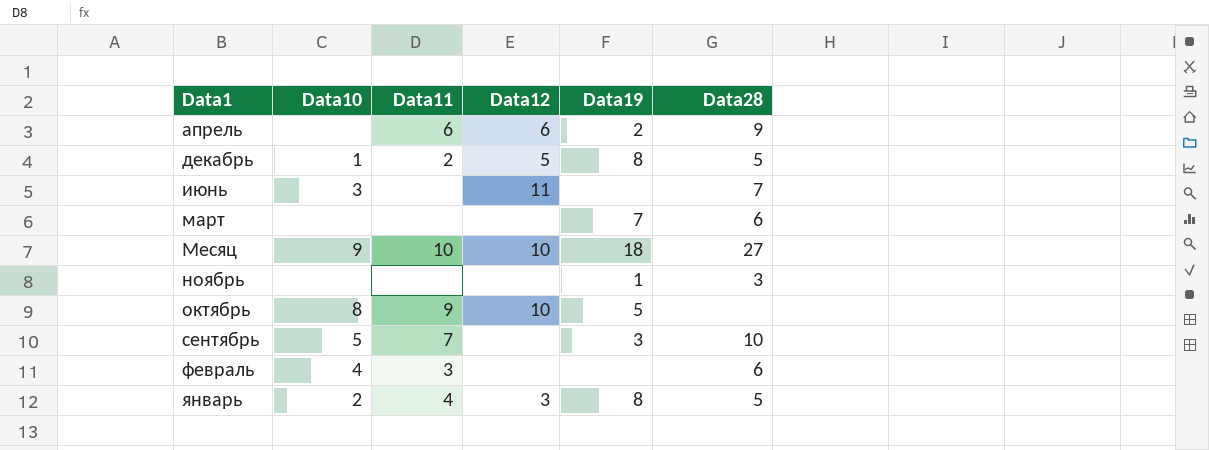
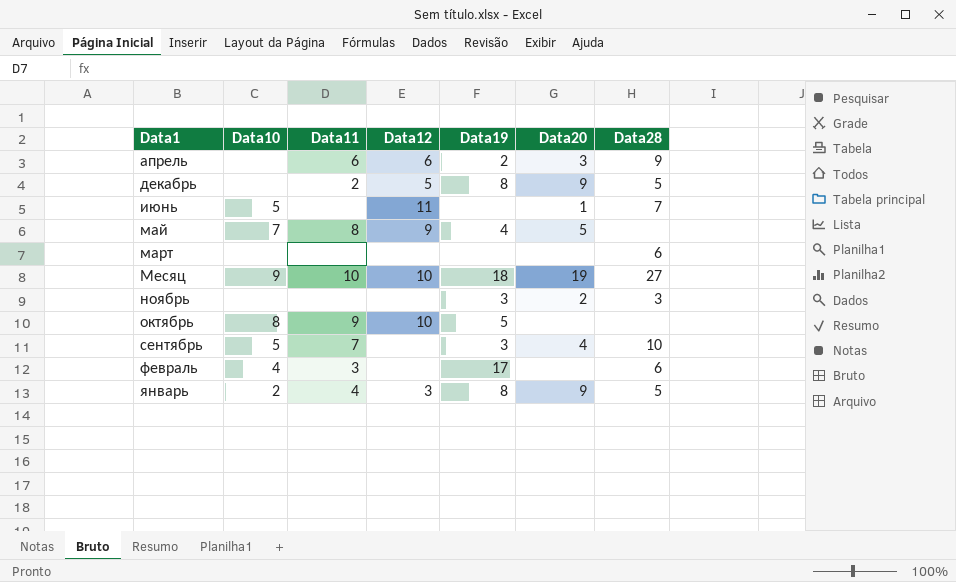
column Data20 | position: none -> 6
декабрь | Data10: 1 -> none
июнь | Data10: 3 -> 5
row май: none -> 7 | 8 | 9 | 4 | 5 | none
март | Data19: 7 -> none
ноябрь | Data19: 1 -> 3
февраль | Data19: none -> 17

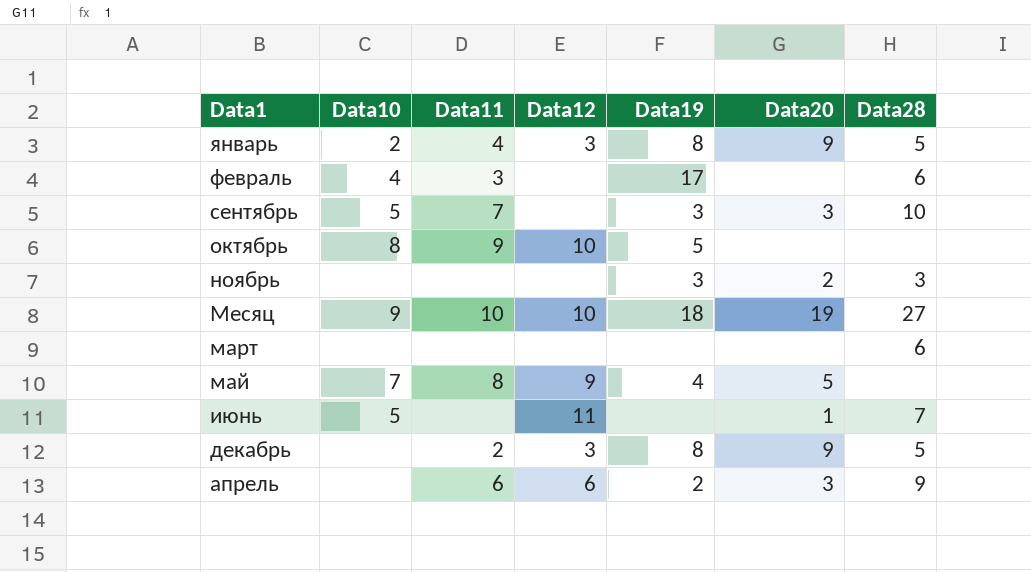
row order: Data1 ascending -> Data1 descending
сентябрь | Data20: 4 -> 3
декабрь | Data12: 5 -> 3

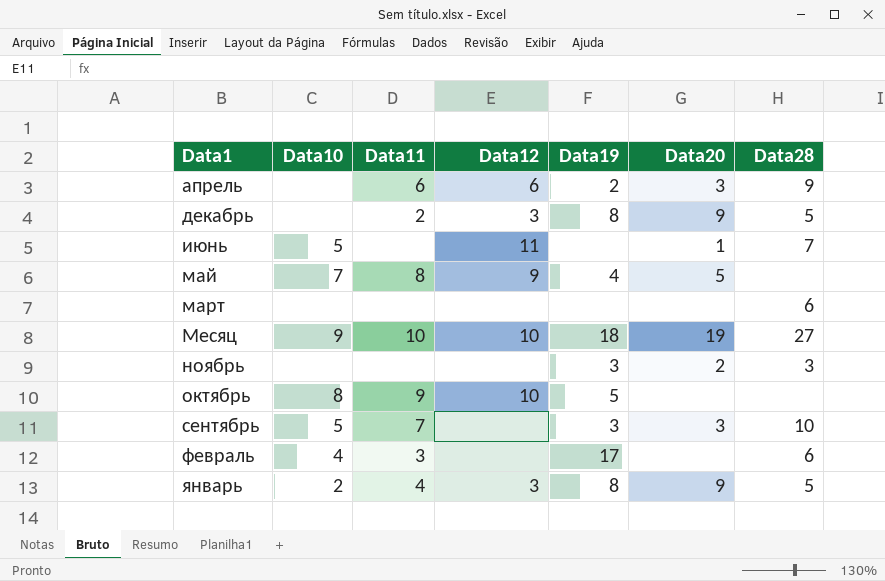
row order: Data1 descending -> Data1 ascending

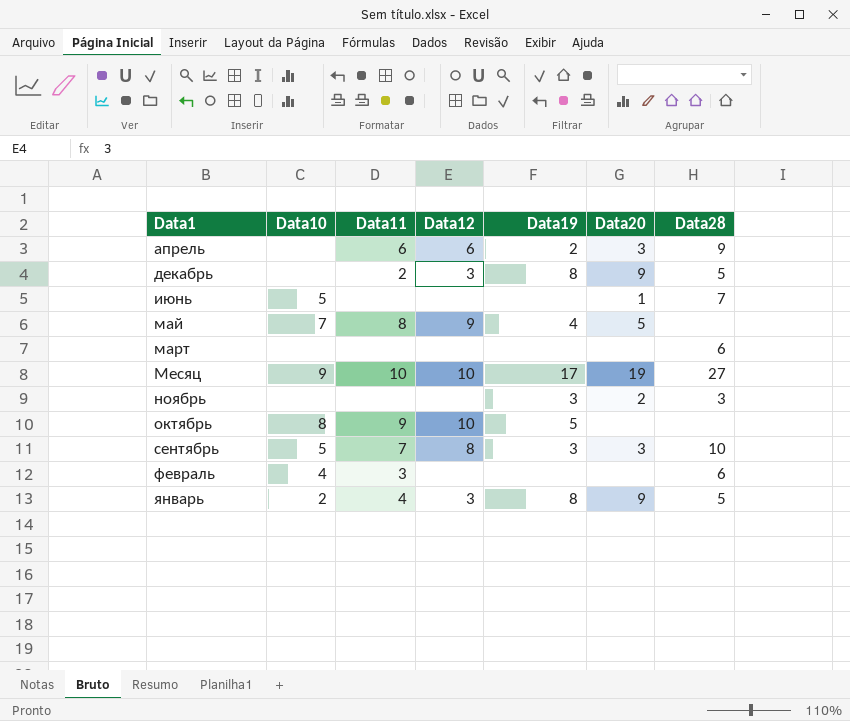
июнь | Data12: 11 -> none
Месяц | Data19: 18 -> 17
сентябрь | Data12: none -> 8
февраль | Data19: 17 -> none

